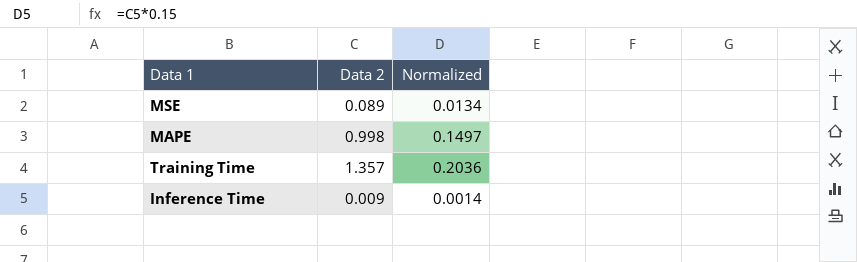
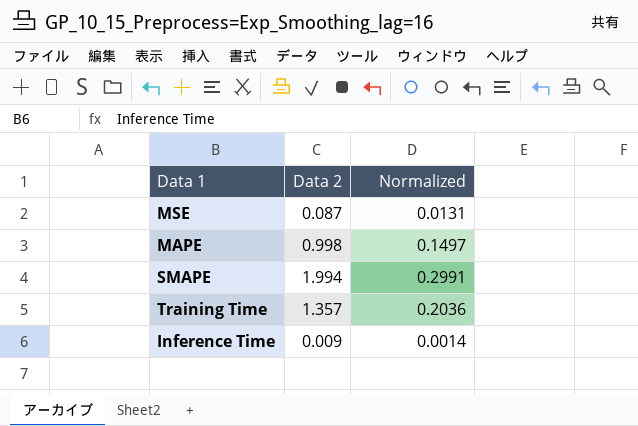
MSE | Data 2: 0.089 -> 0.087
MSE | Normalized: 0.0134 -> 0.0131
row SMAPE: none -> 1.994 | 0.2991

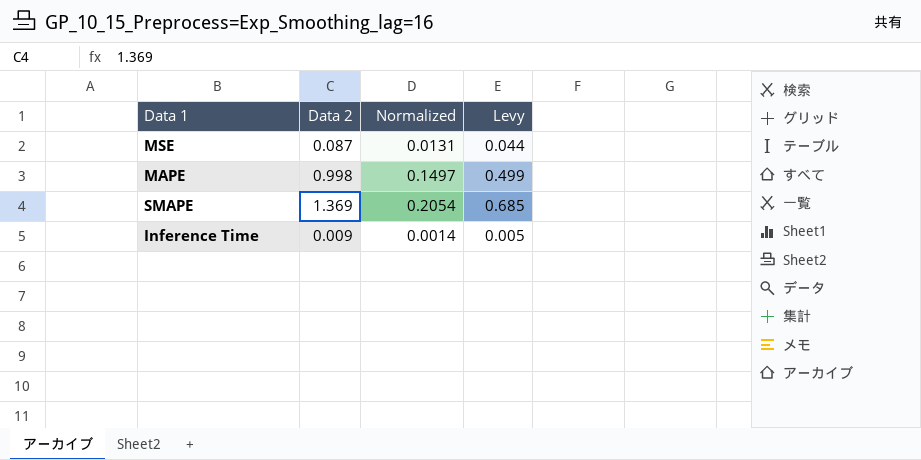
column Levy | formula: none -> [Data 2] * 0.5
row Training Time: 1.357 | 0.2036 -> none
SMAPE | Data 2: 1.994 -> 1.369
SMAPE | Normalized: 0.2991 -> 0.2054

